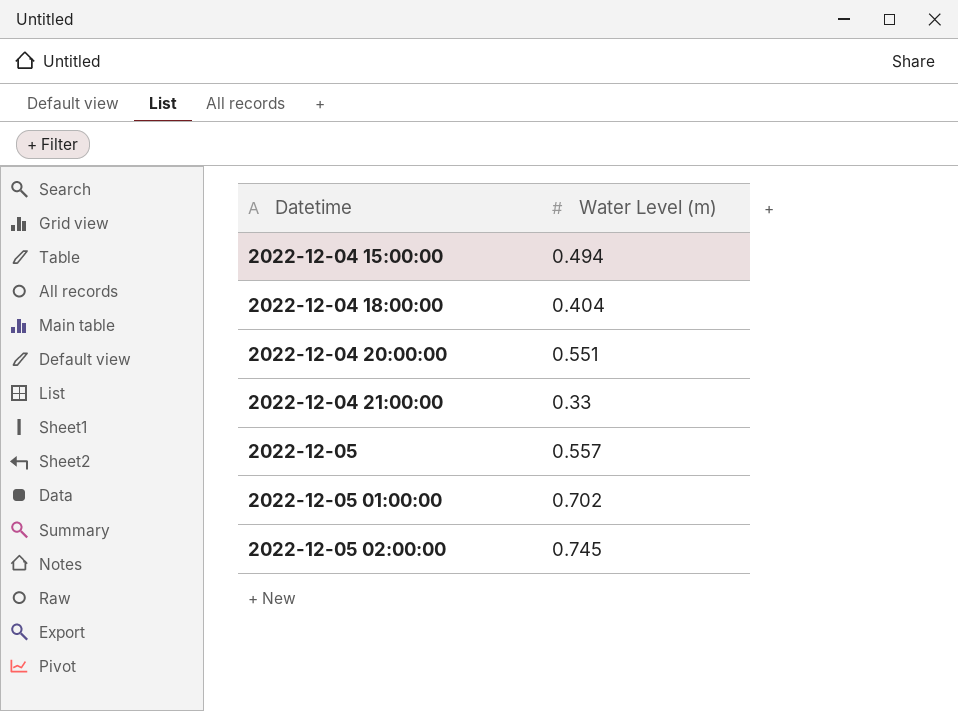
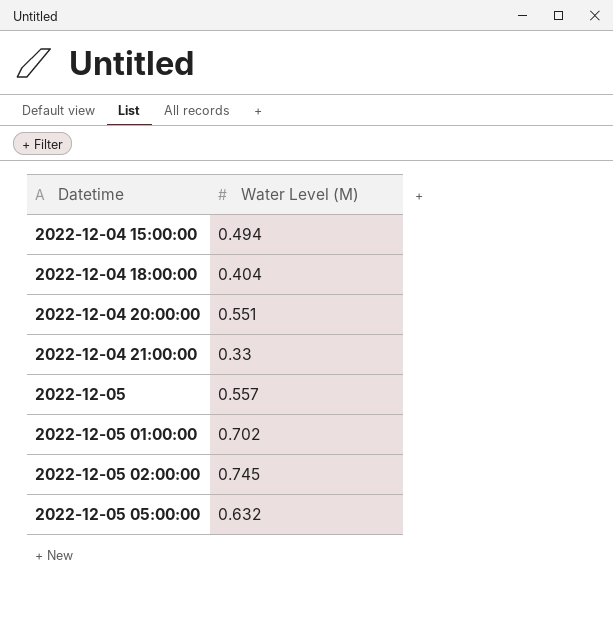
column name: Water Level (m) -> Water Level (M)
row 2022-12-05 05:00:00: none -> 0.632

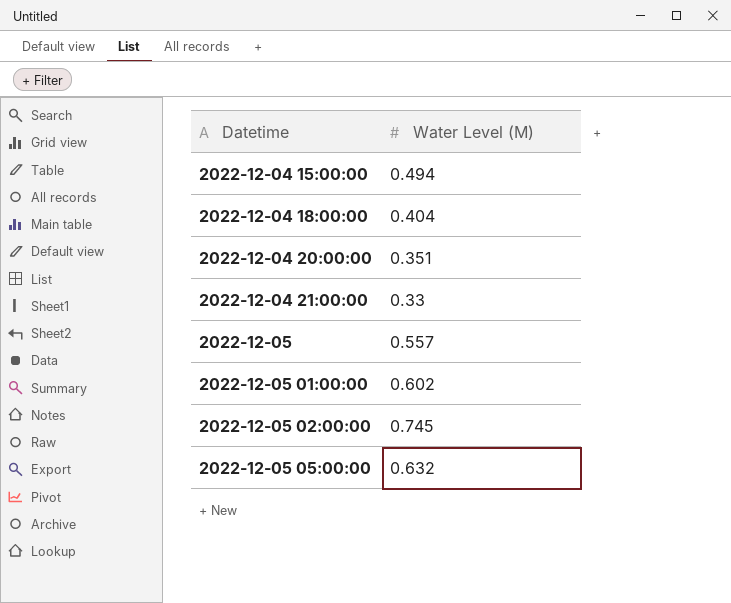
2022-12-04 20:00:00 | Water Level (M): 0.551 -> 0.351
2022-12-05 01:00:00 | Water Level (M): 0.702 -> 0.602

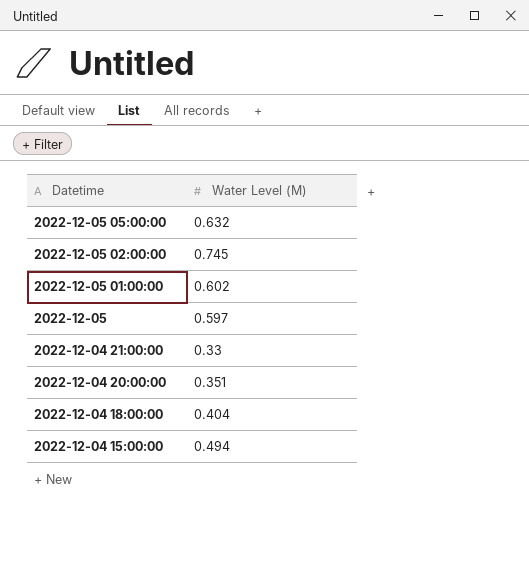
row order: Datetime ascending -> Datetime descending
2022-12-05 | Water Level (M): 0.557 -> 0.597

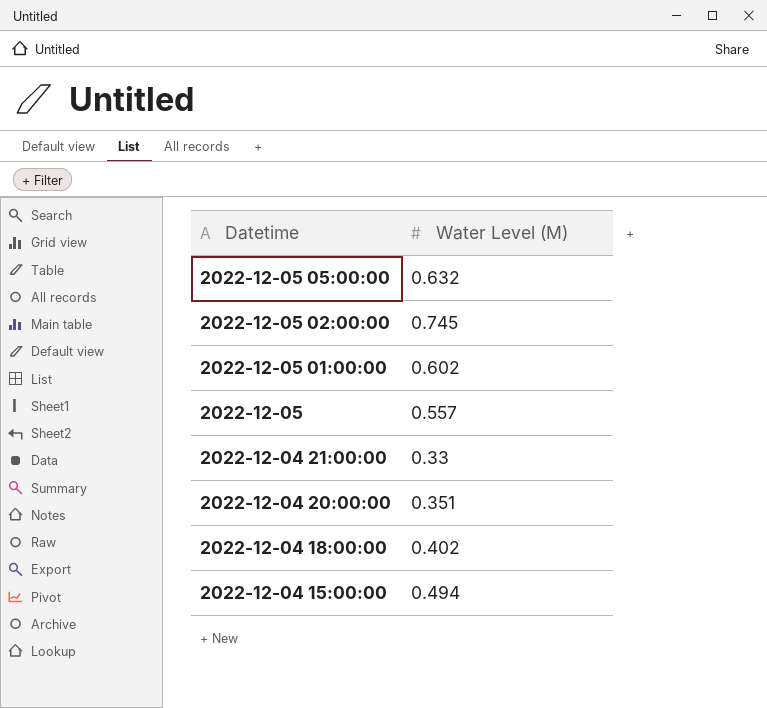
2022-12-05 | Water Level (M): 0.597 -> 0.557
2022-12-04 18:00:00 | Water Level (M): 0.404 -> 0.402

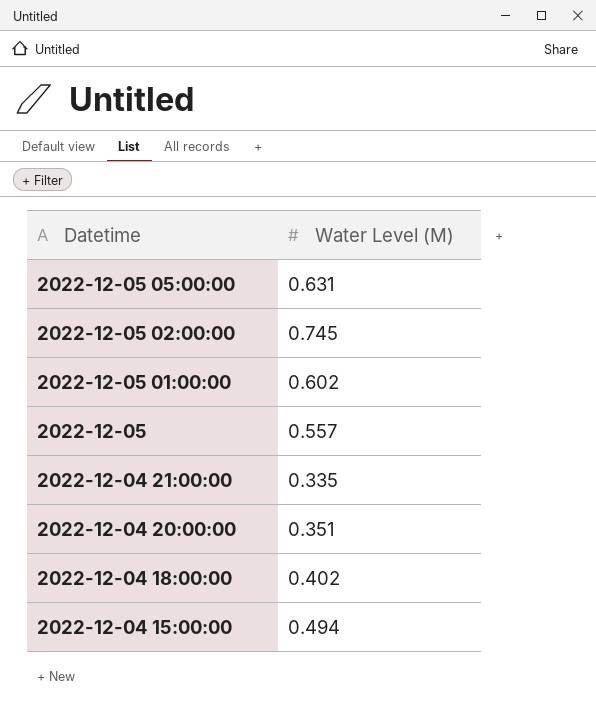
2022-12-05 05:00:00 | Water Level (M): 0.632 -> 0.631
2022-12-04 21:00:00 | Water Level (M): 0.33 -> 0.335

